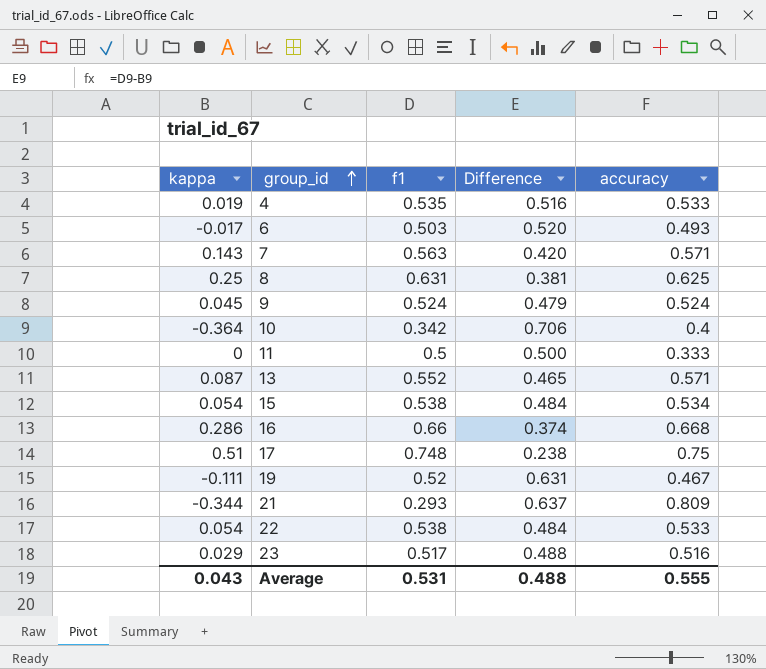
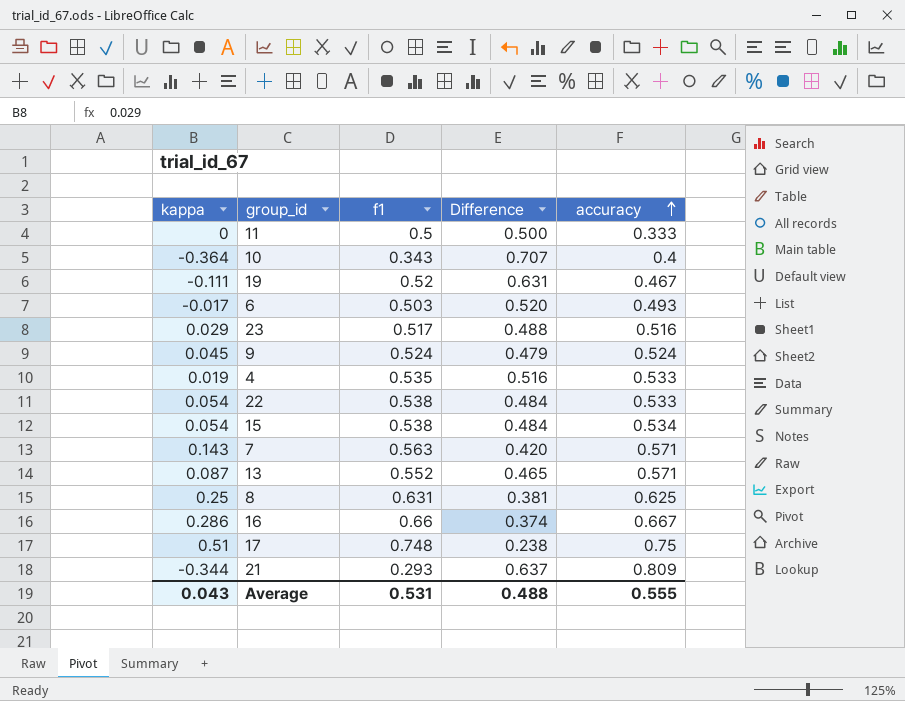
row order: group_id ascending -> accuracy ascending
10 | f1: 0.342 -> 0.343
10 | Difference: 0.706 -> 0.707
16 | accuracy: 0.668 -> 0.667

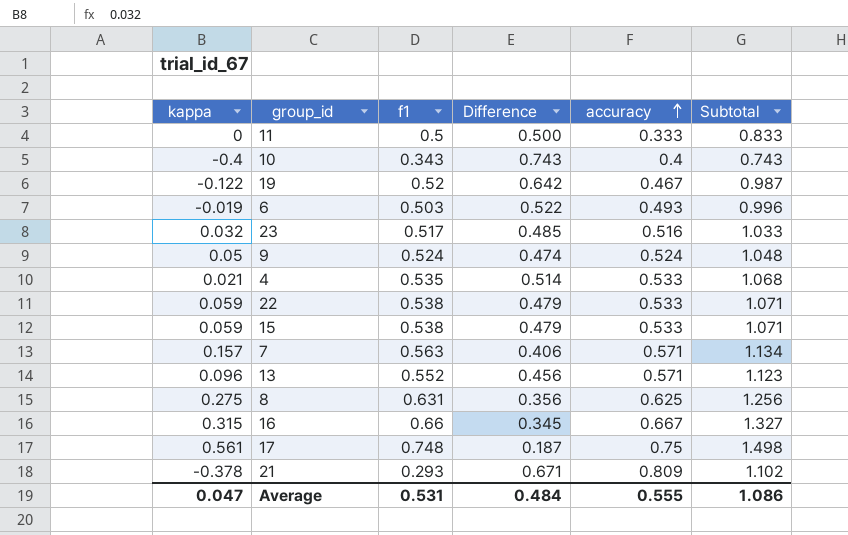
column Subtotal | formula: none -> [f1] + [accuracy]
10 | kappa: -0.364 -> -0.4
10 | Difference: 0.707 -> 0.743
19 | kappa: -0.111 -> -0.122
19 | Difference: 0.631 -> 0.642
6 | kappa: -0.017 -> -0.019
6 | Difference: 0.520 -> 0.522
23 | kappa: 0.029 -> 0.032
23 | Difference: 0.488 -> 0.485
9 | kappa: 0.045 -> 0.05
9 | Difference: 0.479 -> 0.474
4 | kappa: 0.019 -> 0.021
4 | Difference: 0.516 -> 0.514
22 | kappa: 0.054 -> 0.059
22 | Difference: 0.484 -> 0.479
15 | kappa: 0.054 -> 0.059
15 | Difference: 0.484 -> 0.479
15 | accuracy: 0.534 -> 0.533
7 | kappa: 0.143 -> 0.157
7 | Difference: 0.420 -> 0.406
13 | kappa: 0.087 -> 0.096
13 | Difference: 0.465 -> 0.456
8 | kappa: 0.25 -> 0.275
8 | Difference: 0.381 -> 0.356
16 | kappa: 0.286 -> 0.315
16 | Difference: 0.374 -> 0.345
17 | kappa: 0.51 -> 0.561
17 | Difference: 0.238 -> 0.187
21 | kappa: -0.344 -> -0.378
21 | Difference: 0.637 -> 0.671
Average | kappa: 0.043 -> 0.047
Average | Difference: 0.488 -> 0.484

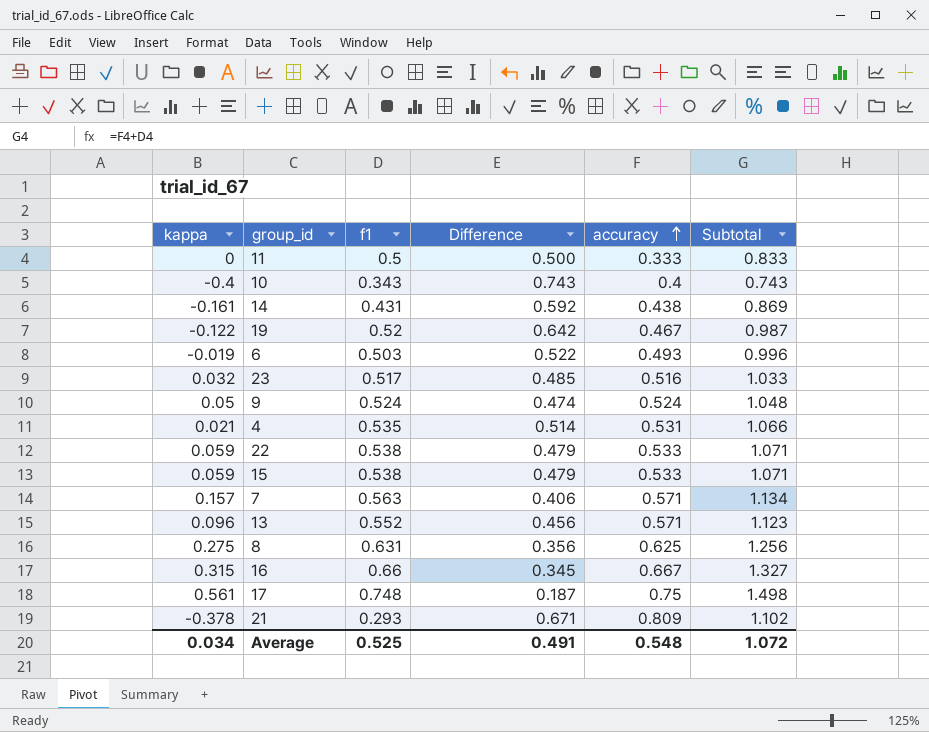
row 14: none -> -0.161 | 0.431 | 0.592 | 0.438 | 0.869
4 | accuracy: 0.533 -> 0.531
4 | Subtotal: 1.068 -> 1.066
Average | kappa: 0.047 -> 0.034
Average | f1: 0.531 -> 0.525
Average | Difference: 0.484 -> 0.491
Average | accuracy: 0.555 -> 0.548
Average | Subtotal: 1.086 -> 1.072

